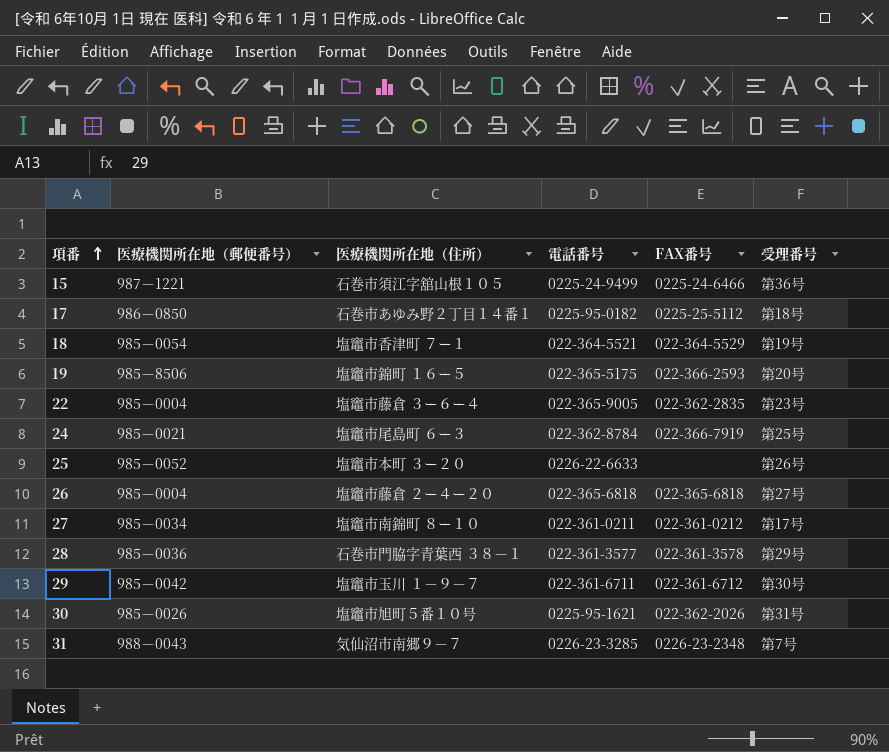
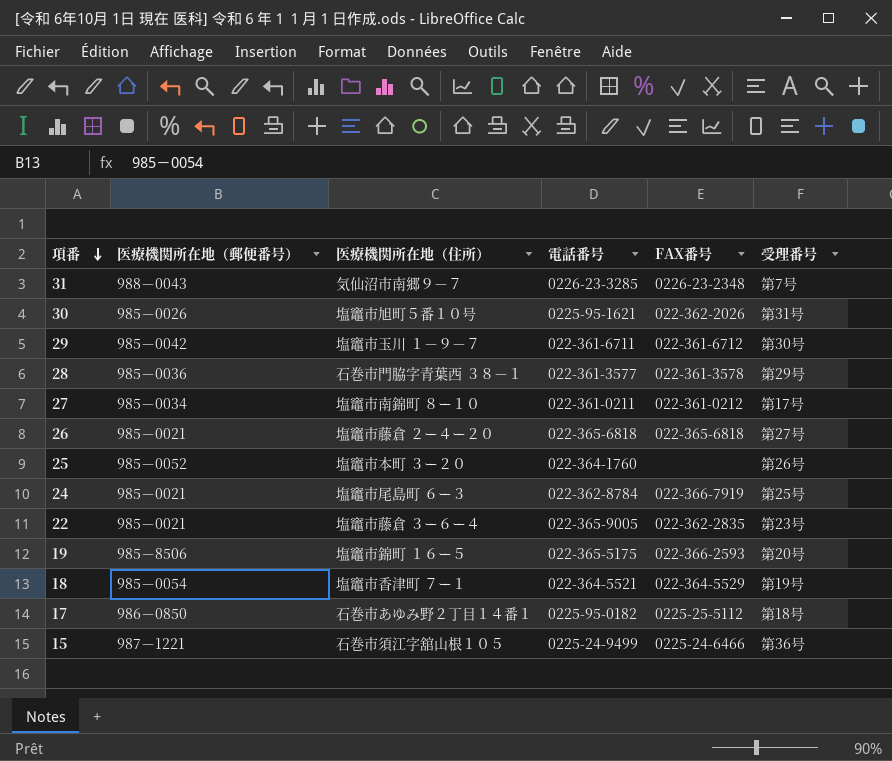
row order: 項番 ascending -> 項番 descending
26 | 医療機関所在地（郵便番号）: 985－0004 -> 985－0021
25 | 電話番号: 0226-22-6633 -> 022-364-1760
22 | 医療機関所在地（郵便番号）: 985－0004 -> 985－0021

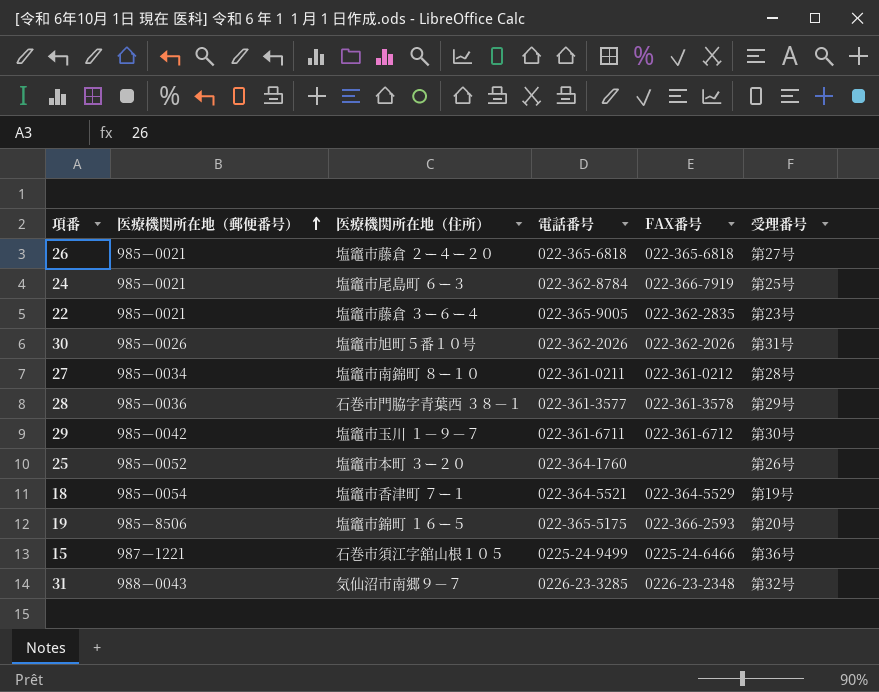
row order: 項番 descending -> 医療機関所在地（郵便番号） ascending
row 17: 986－0850 | 石巻市あゆみ野２丁目１４番１ | 0225-95-0182 | 0225-25-5112 | 第18号 -> none
30 | 電話番号: 0225-95-1621 -> 022-362-2026
27 | 受理番号: 第17号 -> 第28号
31 | 受理番号: 第7号 -> 第32号

